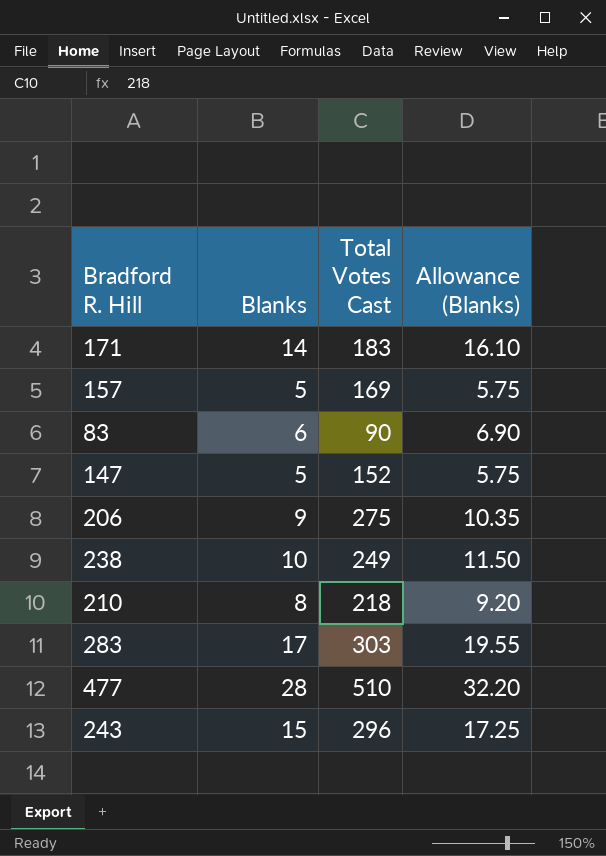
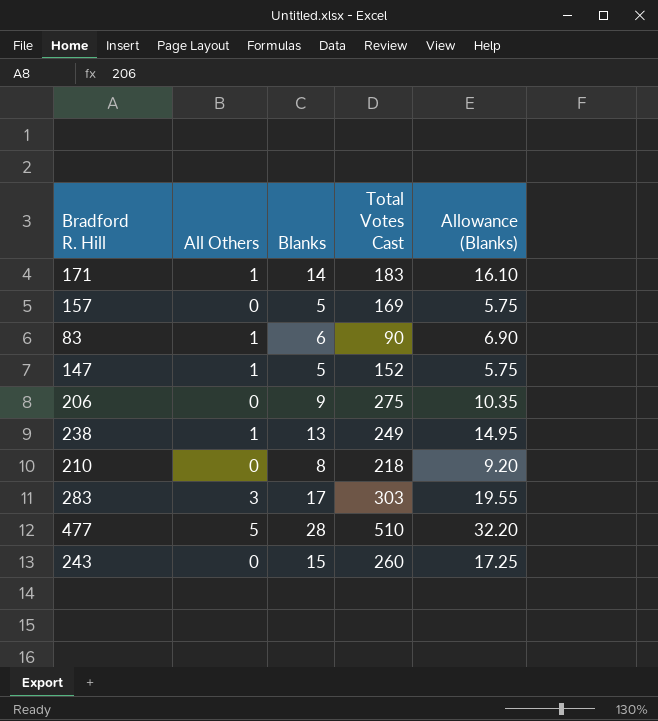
column All Others | position: none -> 2
238 | Blanks: 10 -> 13
238 | Allowance (Blanks): 11.50 -> 14.95
243 | Total Votes Cast: 296 -> 260

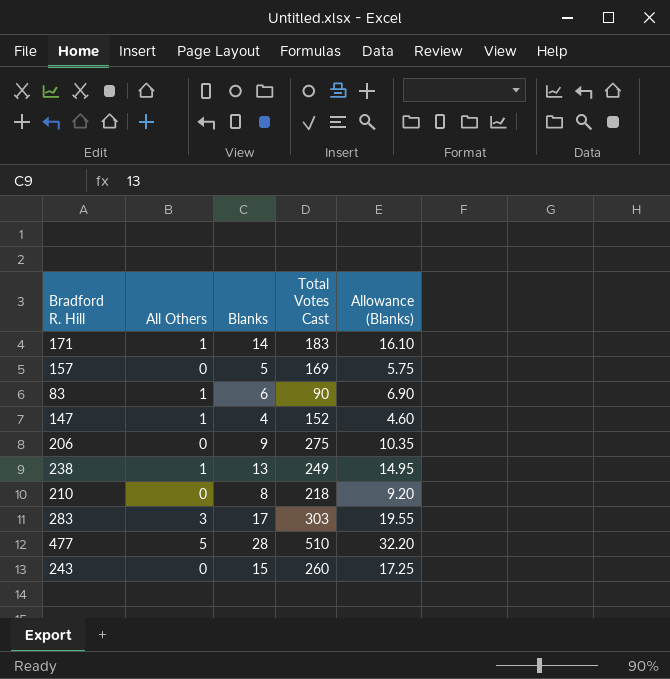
147 | Blanks: 5 -> 4
147 | Allowance (Blanks): 5.75 -> 4.60

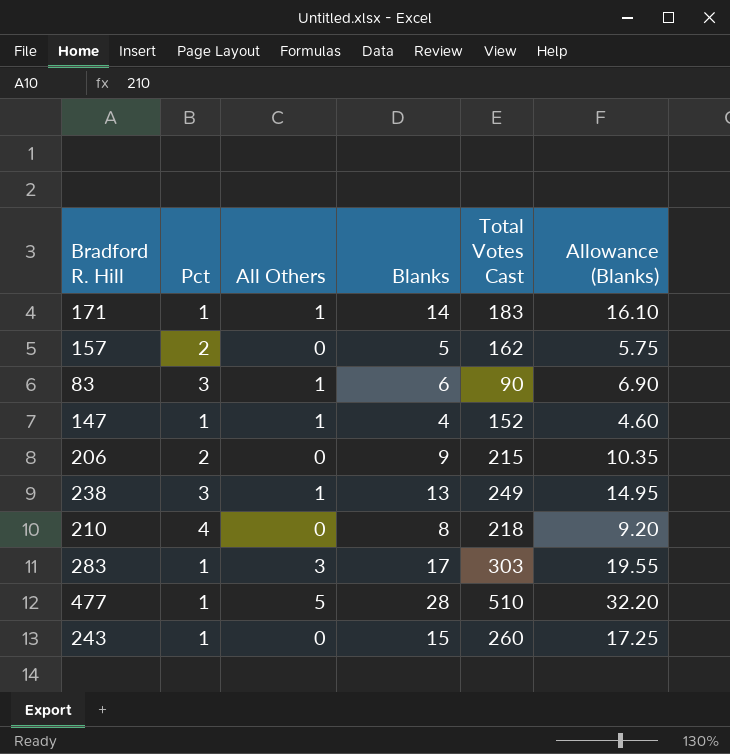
column Pct | position: none -> 2
157 | Total Votes Cast: 169 -> 162
206 | Total Votes Cast: 275 -> 215

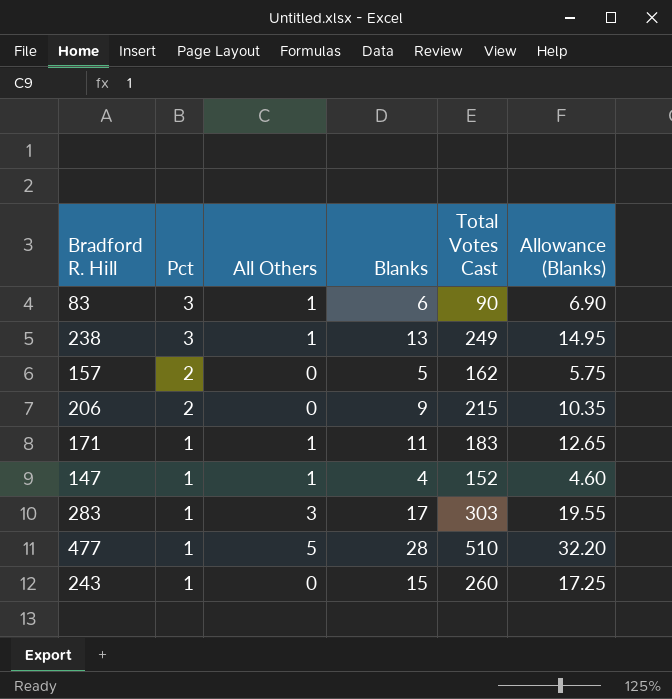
row order: none -> Pct descending
row 210: 4 | 0 | 8 | 218 | 9.20 -> none
171 | Blanks: 14 -> 11
171 | Allowance (Blanks): 16.10 -> 12.65

